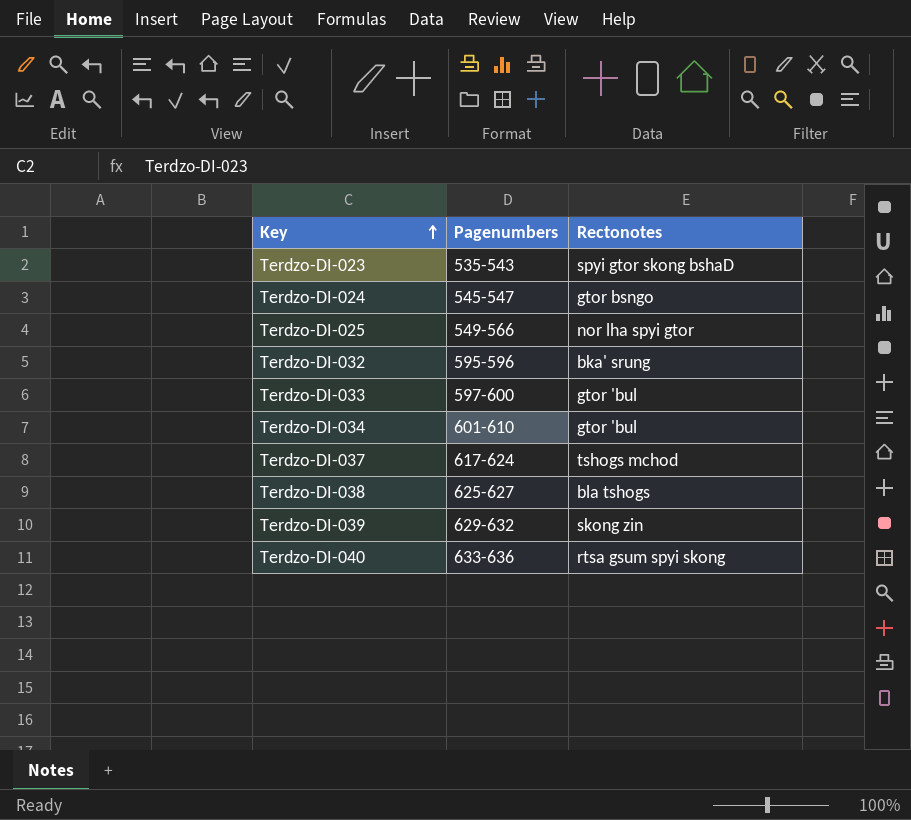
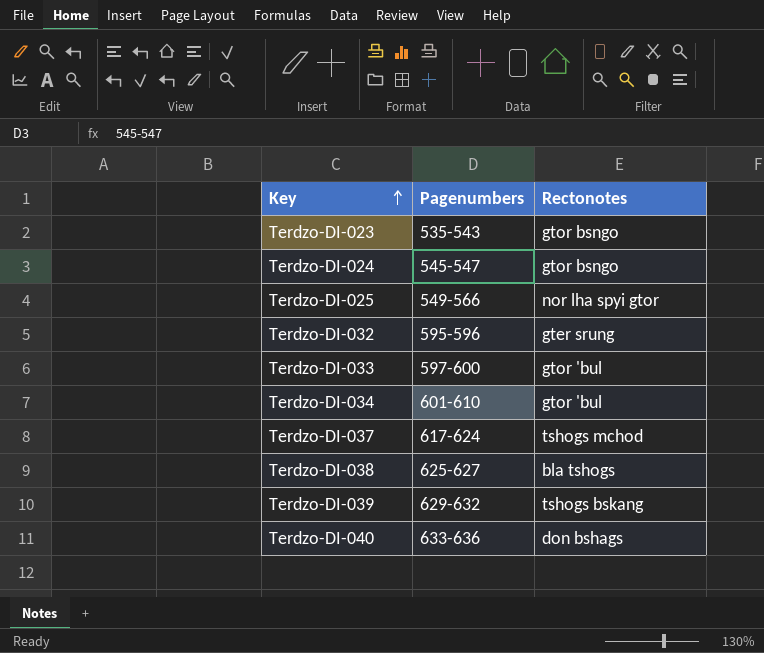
Terdzo-DI-023 | Rectonotes: spyi gtor skong bshaD -> gtor bsngo
Terdzo-DI-032 | Rectonotes: bka' srung -> gter srung
Terdzo-DI-039 | Rectonotes: skong zin -> tshogs bskang
Terdzo-DI-040 | Rectonotes: rtsa gsum spyi skong -> don bshags

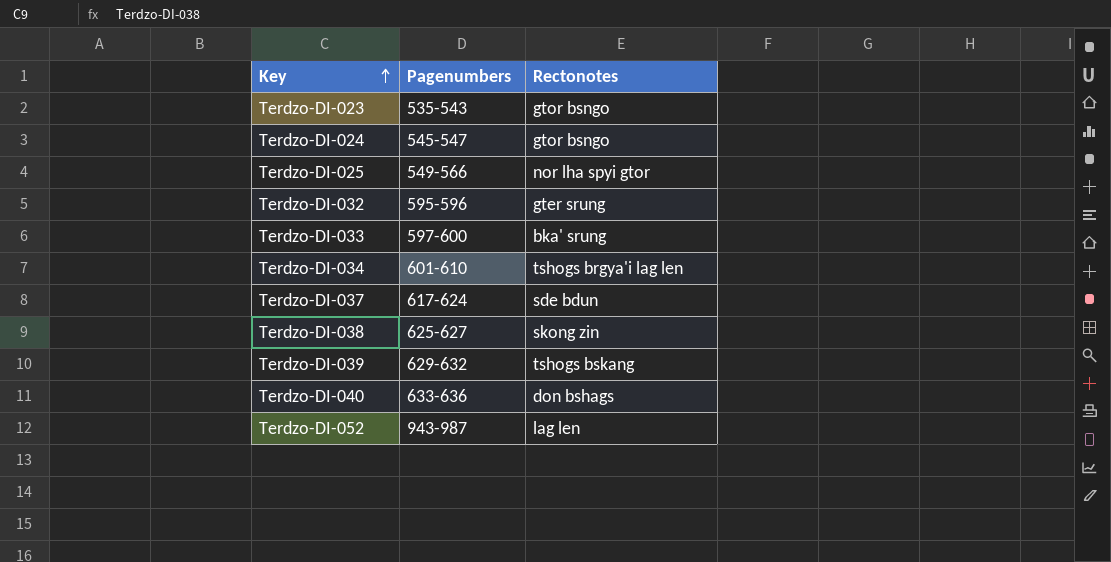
Terdzo-DI-033 | Rectonotes: gtor 'bul -> bka' srung
Terdzo-DI-034 | Rectonotes: gtor 'bul -> tshogs brgya'i lag len
Terdzo-DI-037 | Rectonotes: tshogs mchod -> sde bdun
Terdzo-DI-038 | Rectonotes: bla tshogs -> skong zin
row Terdzo-DI-052: none -> 943-987 | lag len

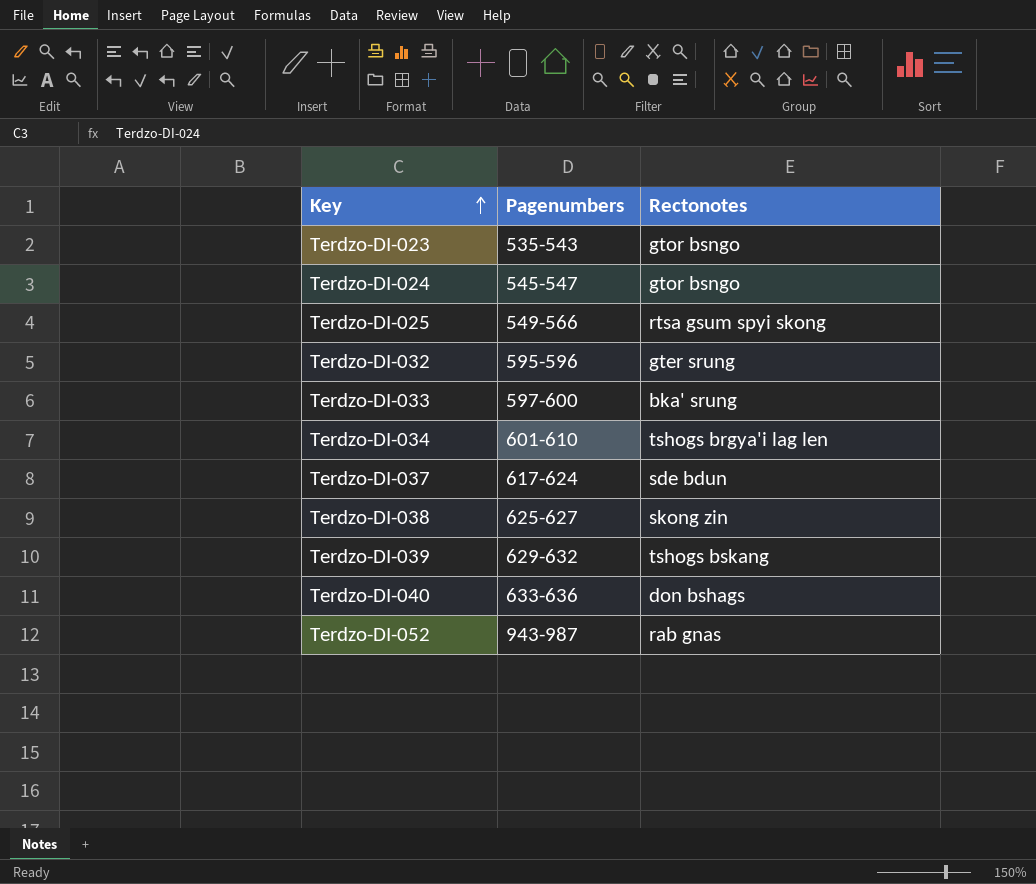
Terdzo-DI-025 | Rectonotes: nor lha spyi gtor -> rtsa gsum spyi skong
Terdzo-DI-052 | Rectonotes: lag len -> rab gnas

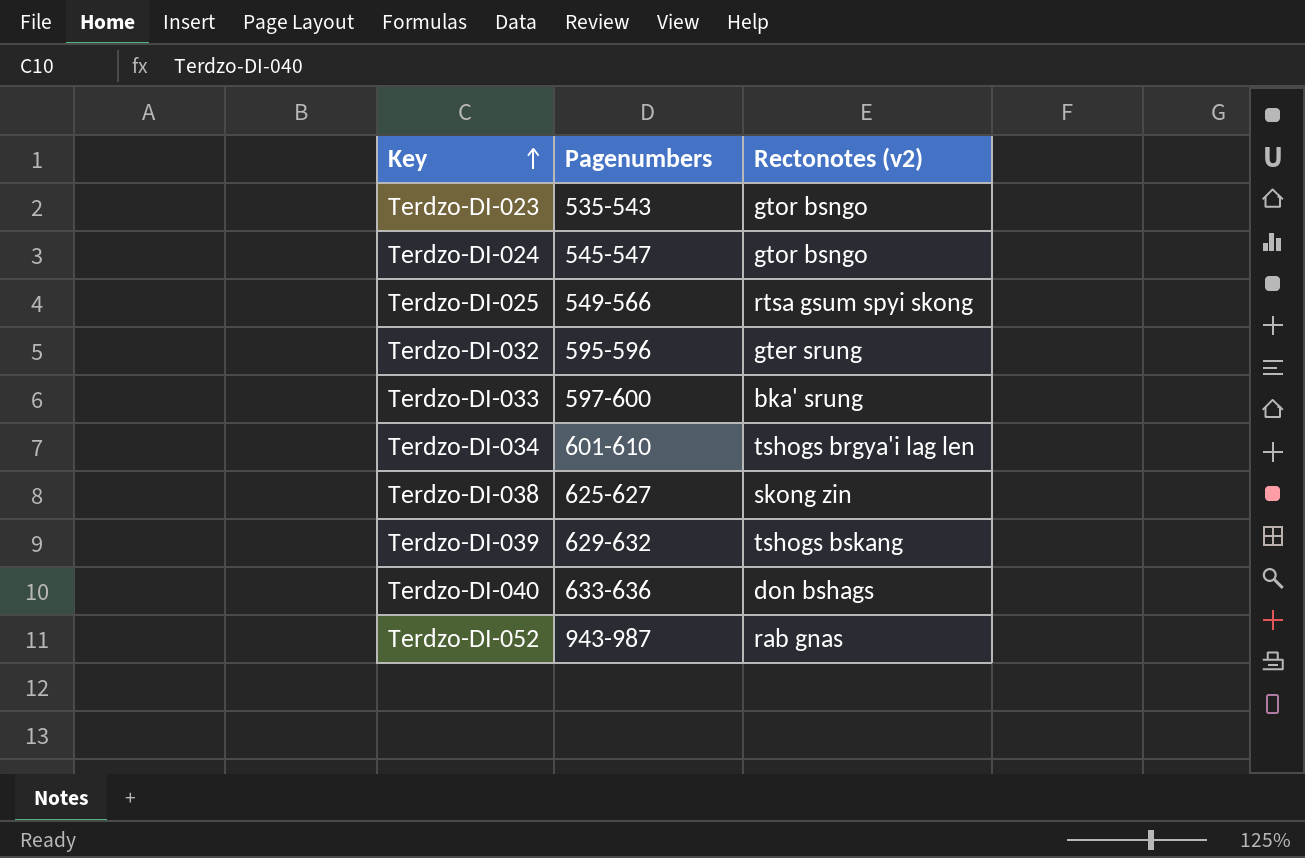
column name: Rectonotes -> Rectonotes (v2)
row Terdzo-DI-037: 617-624 | sde bdun -> none

